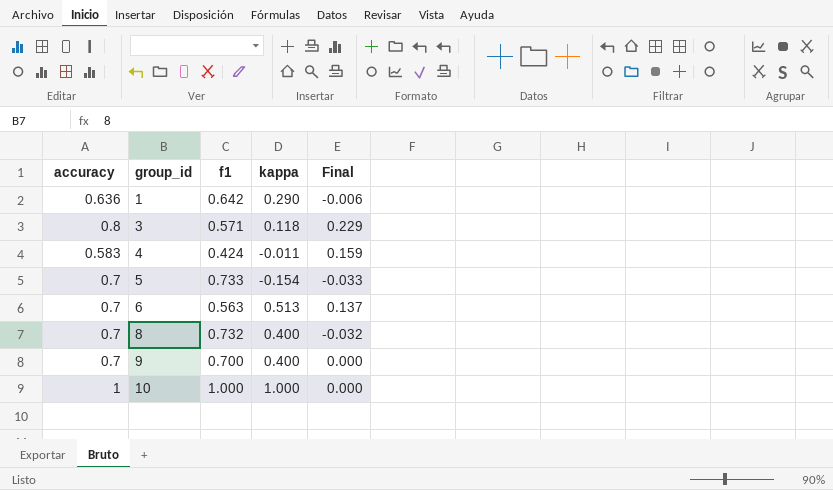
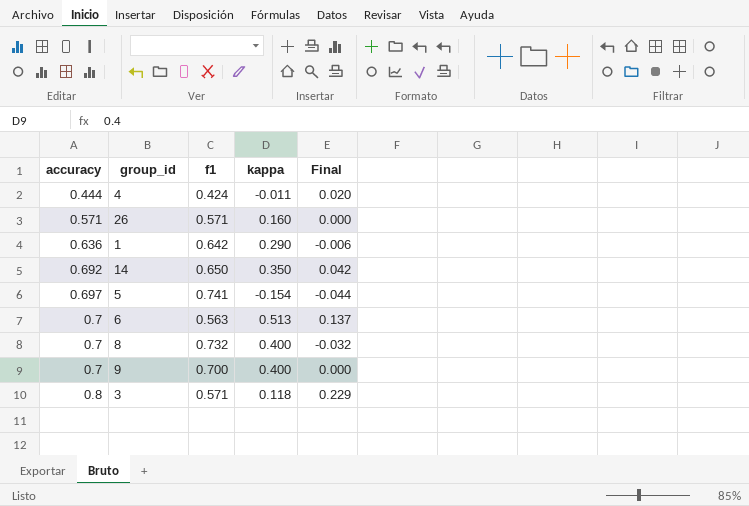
row order: group_id ascending -> accuracy ascending
row 10: 1 | 1.000 | 1.000 | 0.000 -> none
4 | accuracy: 0.583 -> 0.444
4 | Final: 0.159 -> 0.020
row 26: none -> 0.571 | 0.571 | 0.160 | 0.000
row 14: none -> 0.692 | 0.650 | 0.350 | 0.042
5 | accuracy: 0.7 -> 0.697
5 | f1: 0.733 -> 0.741
5 | Final: -0.033 -> -0.044

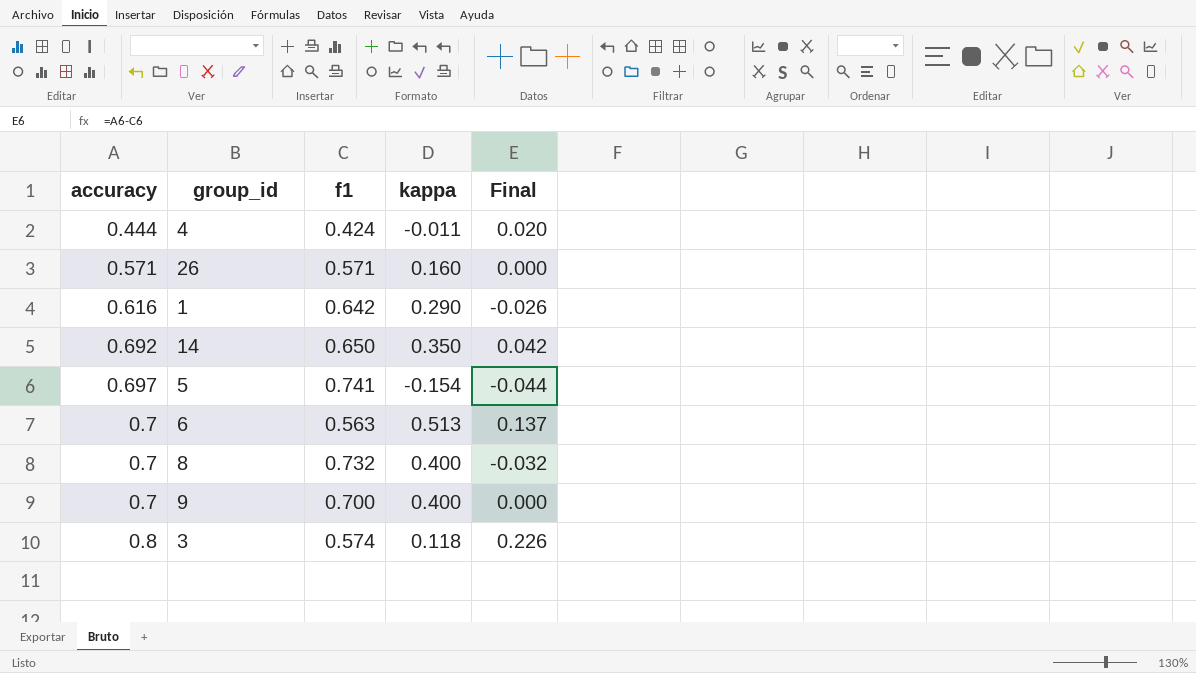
1 | accuracy: 0.636 -> 0.616
1 | Final: -0.006 -> -0.026
3 | f1: 0.571 -> 0.574
3 | Final: 0.229 -> 0.226

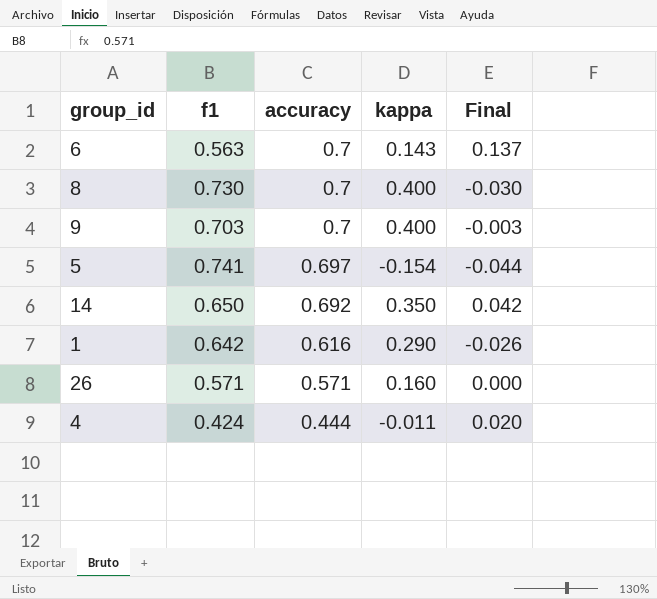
row order: accuracy ascending -> accuracy descending
column accuracy | position: 1 -> 3
row 3: 0.8 | 0.574 | 0.118 | 0.226 -> none
6 | kappa: 0.513 -> 0.143
8 | f1: 0.732 -> 0.730
8 | Final: -0.032 -> -0.030
9 | f1: 0.700 -> 0.703
9 | Final: 0.000 -> -0.003

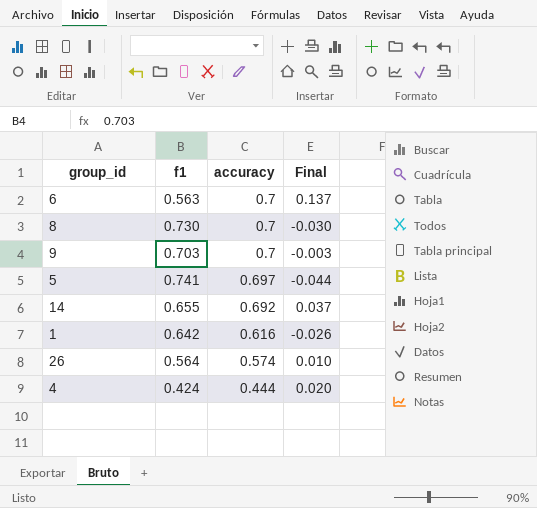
column kappa | position: 4 -> none
14 | f1: 0.650 -> 0.655
14 | Final: 0.042 -> 0.037
26 | f1: 0.571 -> 0.564
26 | accuracy: 0.571 -> 0.574
26 | Final: 0.000 -> 0.010

